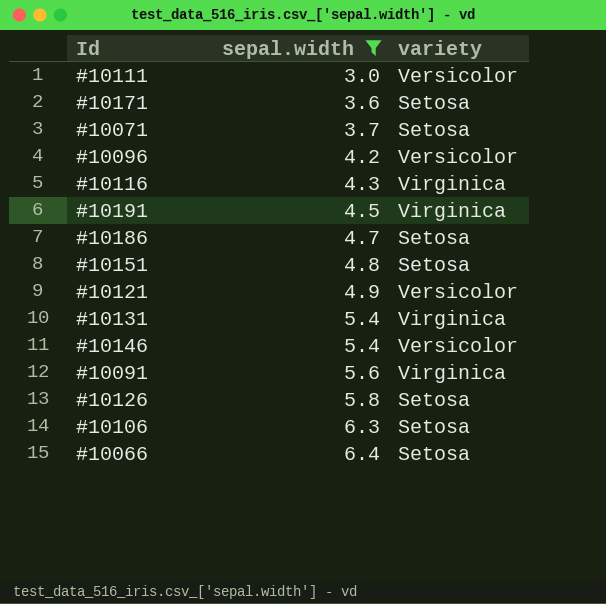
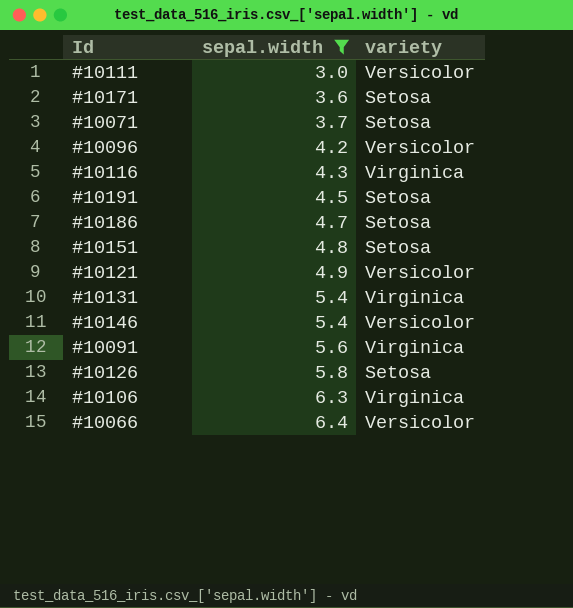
#10191 | variety: Virginica -> Setosa
#10106 | variety: Setosa -> Virginica
#10066 | variety: Setosa -> Versicolor

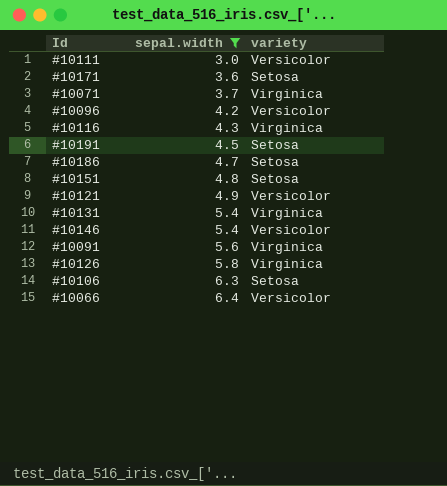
#10071 | variety: Setosa -> Virginica
#10126 | variety: Setosa -> Virginica
#10106 | variety: Virginica -> Setosa

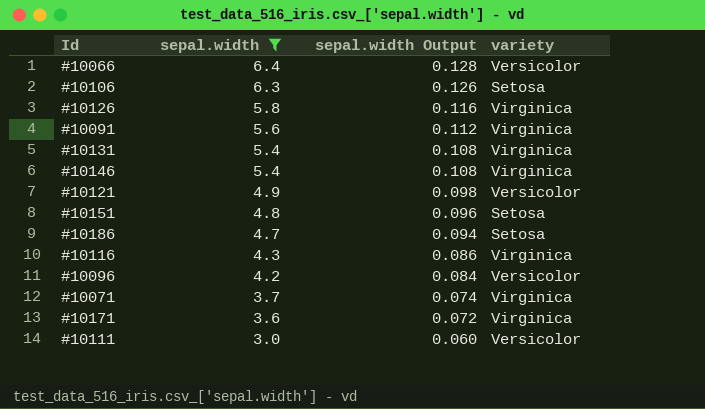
row order: sepal.width ascending -> sepal.width descending
column sepal.width Output | formula: none -> [sepal.width] * 0.02
row #10191: 4.5 | Setosa -> none
#10146 | variety: Versicolor -> Virginica
#10171 | variety: Setosa -> Virginica

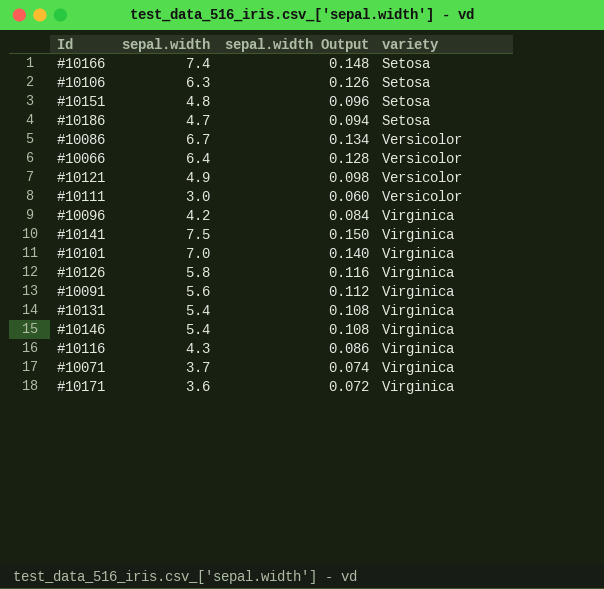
filter: sepal.width <= 6.4 -> none
row order: sepal.width descending -> variety ascending
#10096 | variety: Versicolor -> Virginica

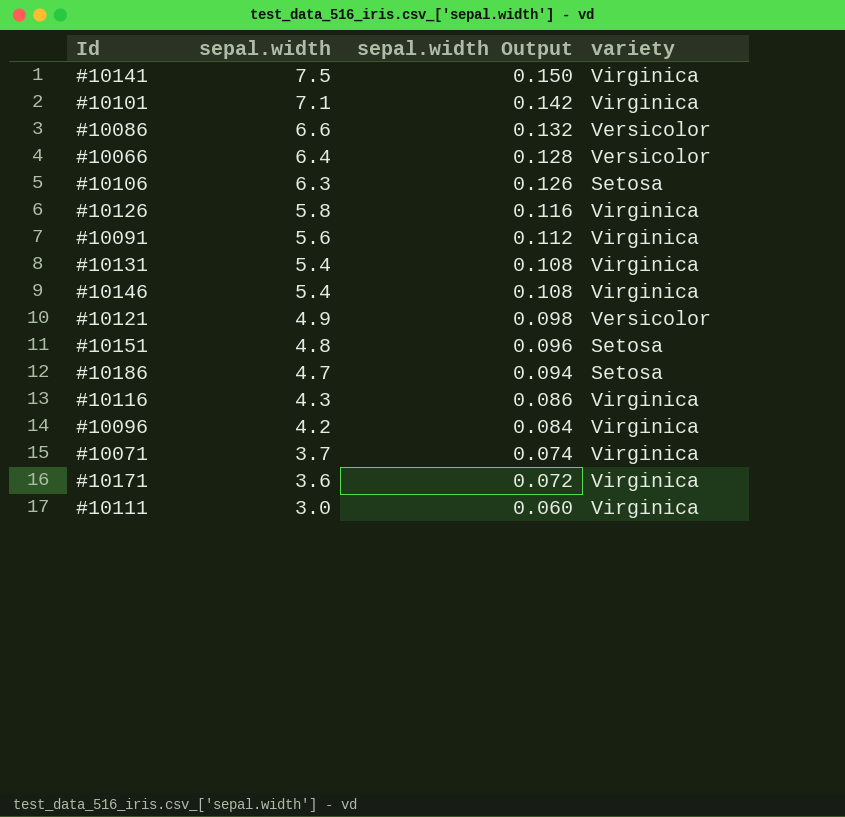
row order: variety ascending -> sepal.width descending
row #10166: 7.4 | 0.148 | Setosa -> none
#10101 | sepal.width: 7.0 -> 7.1
#10101 | sepal.width Output: 0.140 -> 0.142
#10086 | sepal.width: 6.7 -> 6.6
#10086 | sepal.width Output: 0.134 -> 0.132
#10111 | variety: Versicolor -> Virginica

